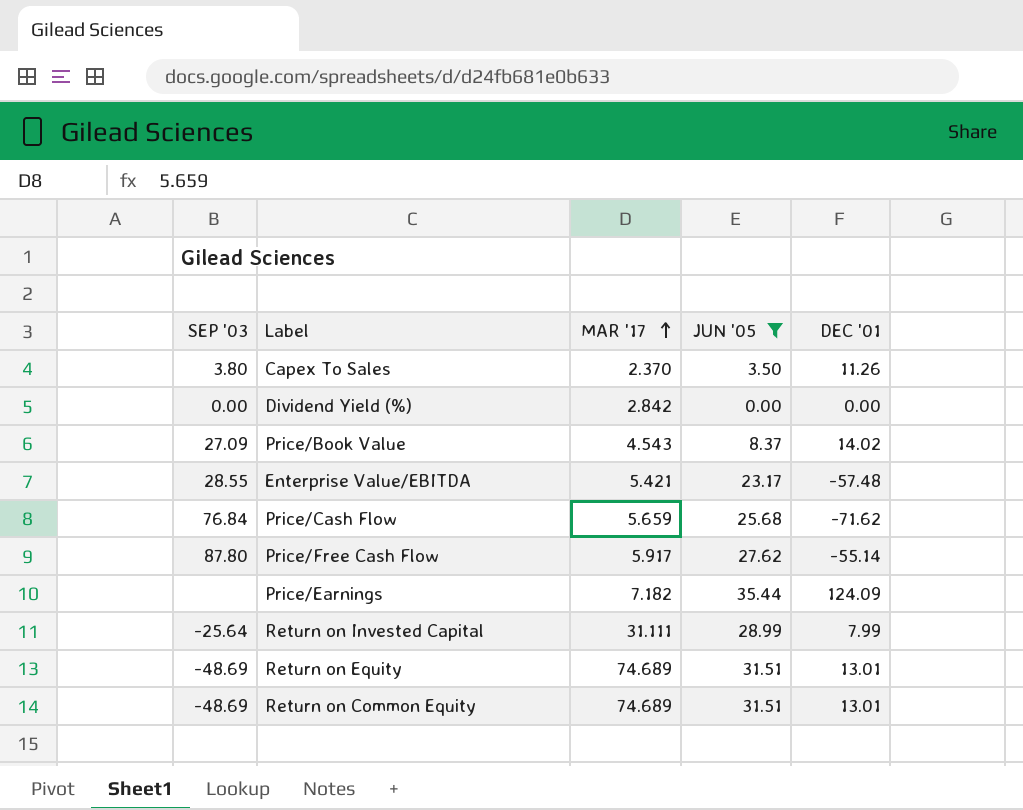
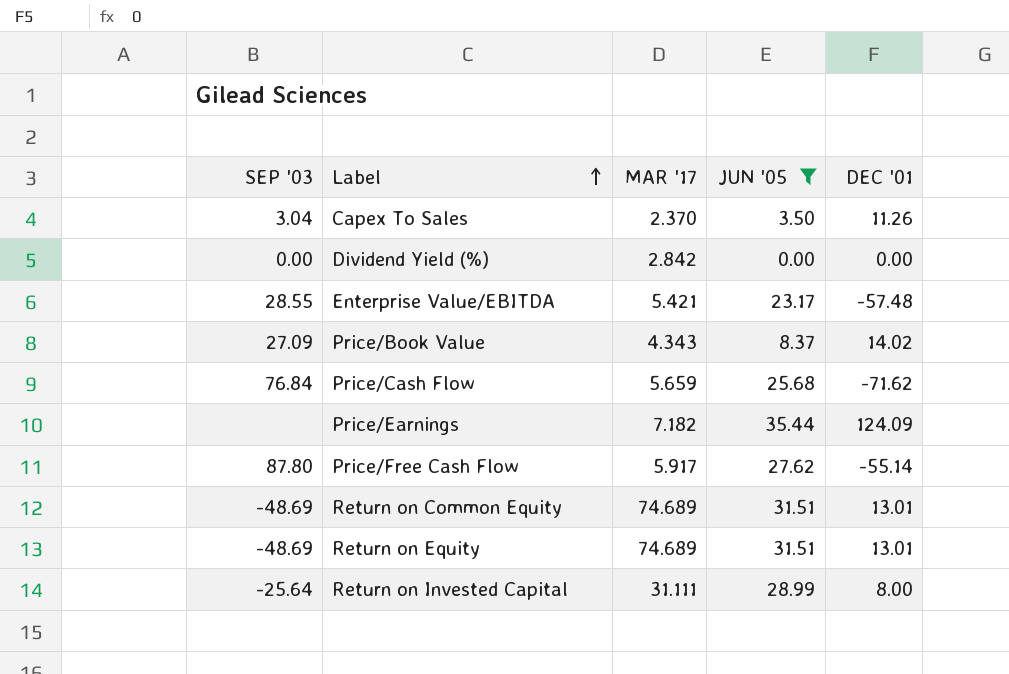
row order: MAR '17 ascending -> Label ascending
Capex To Sales | SEP '03: 3.80 -> 3.04
Price/Book Value | MAR '17: 4.543 -> 4.343
Return on Invested Capital | DEC '01: 7.99 -> 8.00

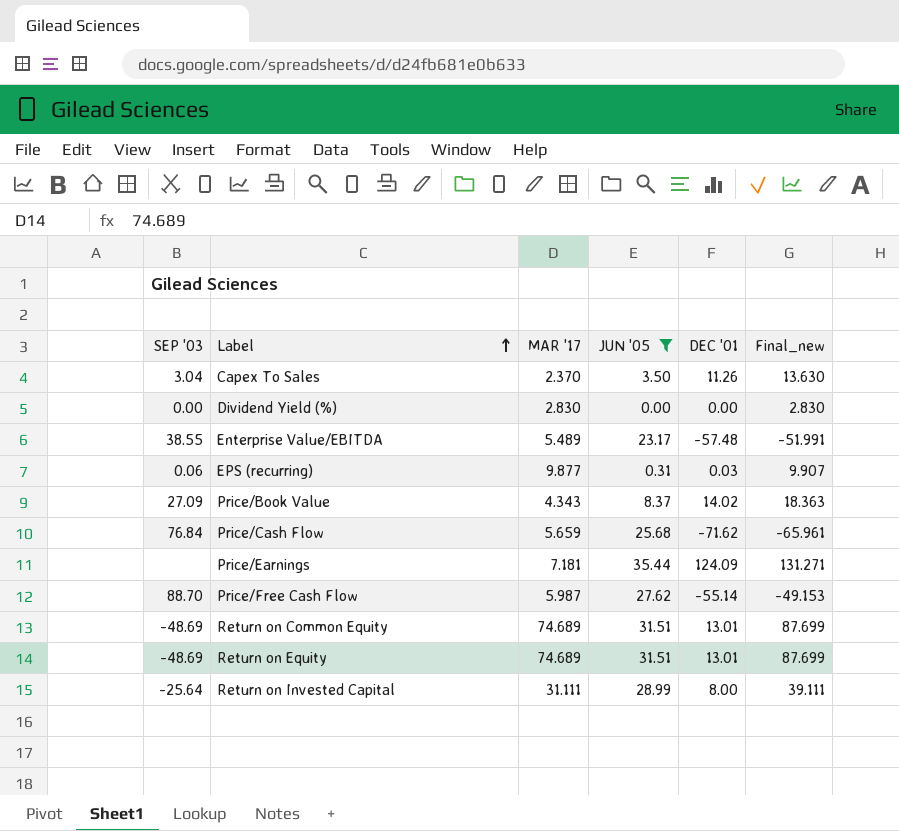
column Final_new | formula: none -> [MAR '17] + [DEC '01]
Dividend Yield (%) | MAR '17: 2.842 -> 2.830
Enterprise Value/EBITDA | SEP '03: 28.55 -> 38.55
Enterprise Value/EBITDA | MAR '17: 5.421 -> 5.489
row EPS (recurring): none -> 0.06 | 9.877 | 0.31 | 0.03 | 9.907
Price/Earnings | MAR '17: 7.182 -> 7.181
Price/Free Cash Flow | SEP '03: 87.80 -> 88.70
Price/Free Cash Flow | MAR '17: 5.917 -> 5.987

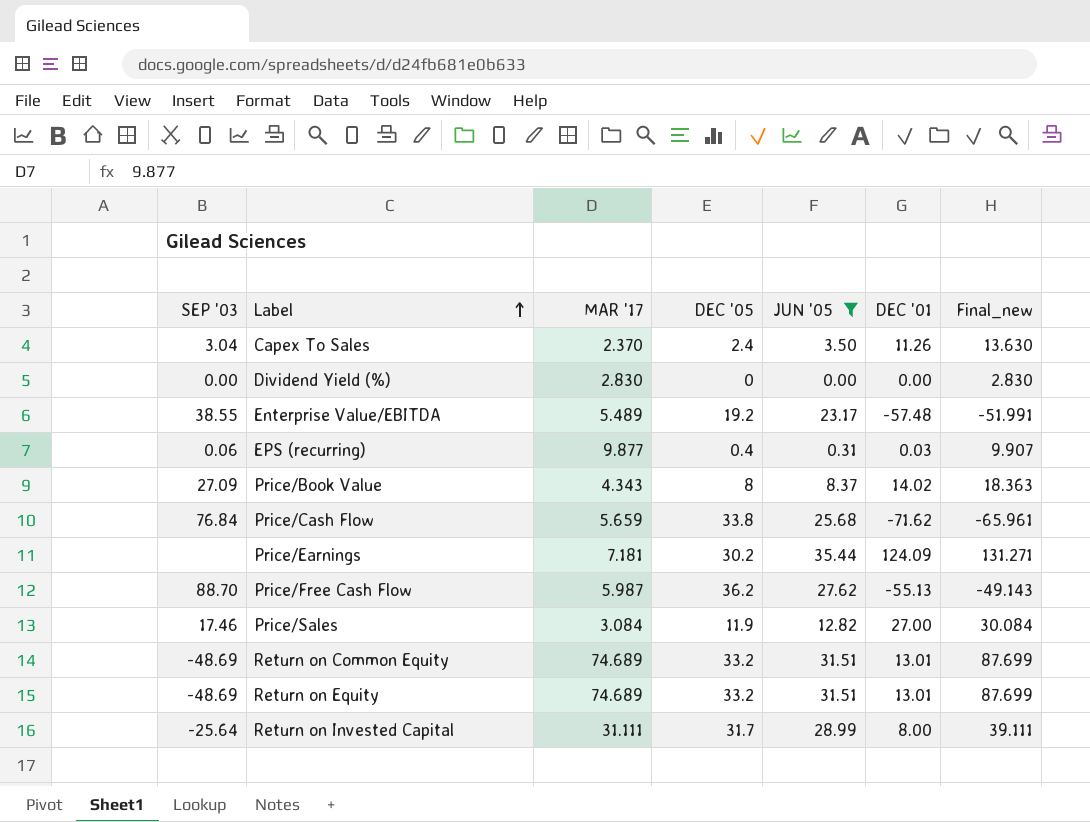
column DEC '05 | position: none -> 4
Price/Free Cash Flow | DEC '01: -55.14 -> -55.13
Price/Free Cash Flow | Final_new: -49.153 -> -49.143
row Price/Sales: none -> 17.46 | 3.084 | 11.9 | 12.82 | 27.00 | 30.084

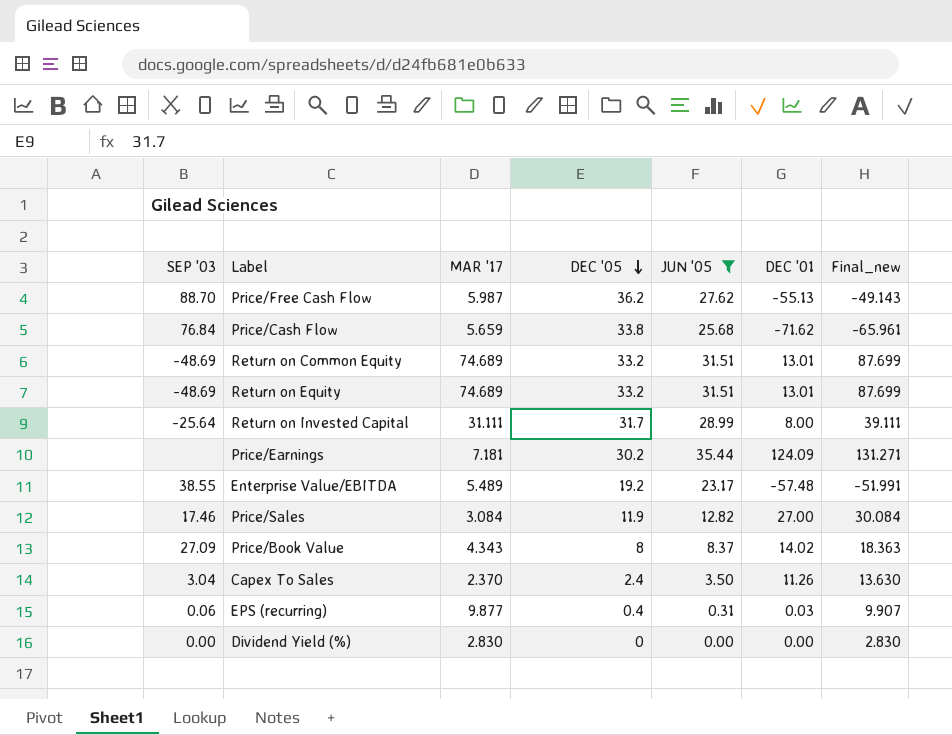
row order: Label ascending -> DEC '05 descending

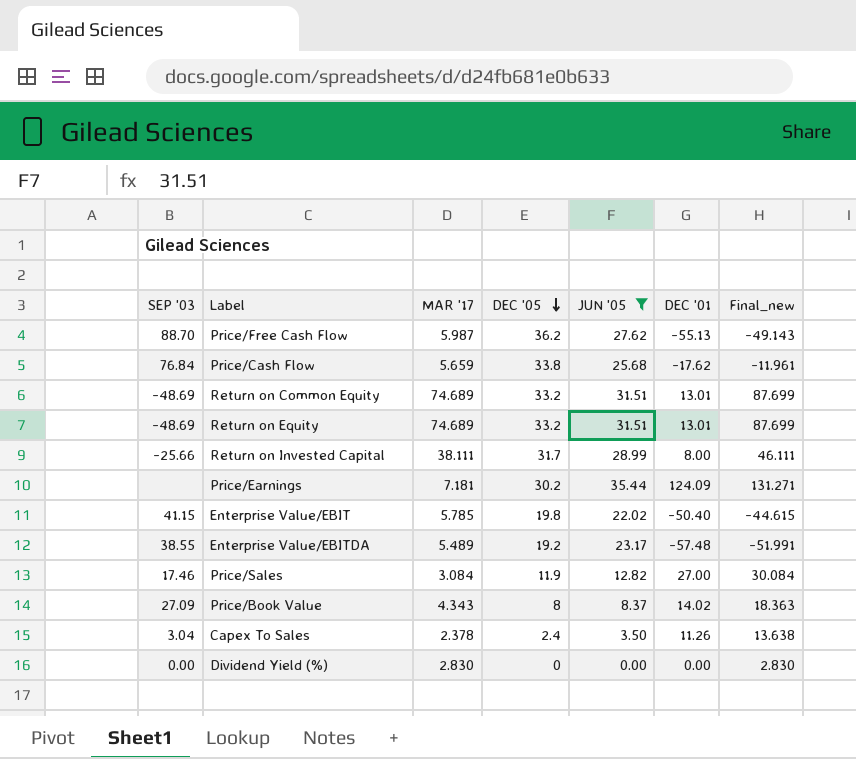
row EPS (recurring): 0.06 | 9.877 | 0.4 | 0.31 | 0.03 | 9.907 -> none
Price/Cash Flow | DEC '01: -71.62 -> -17.62
Price/Cash Flow | Final_new: -65.961 -> -11.961
Return on Invested Capital | SEP '03: -25.64 -> -25.66
Return on Invested Capital | MAR '17: 31.111 -> 38.111
Return on Invested Capital | Final_new: 39.111 -> 46.111
row Enterprise Value/EBIT: none -> 41.15 | 5.785 | 19.8 | 22.02 | -50.40 | -44.615
Capex To Sales | MAR '17: 2.370 -> 2.378
Capex To Sales | Final_new: 13.630 -> 13.638

